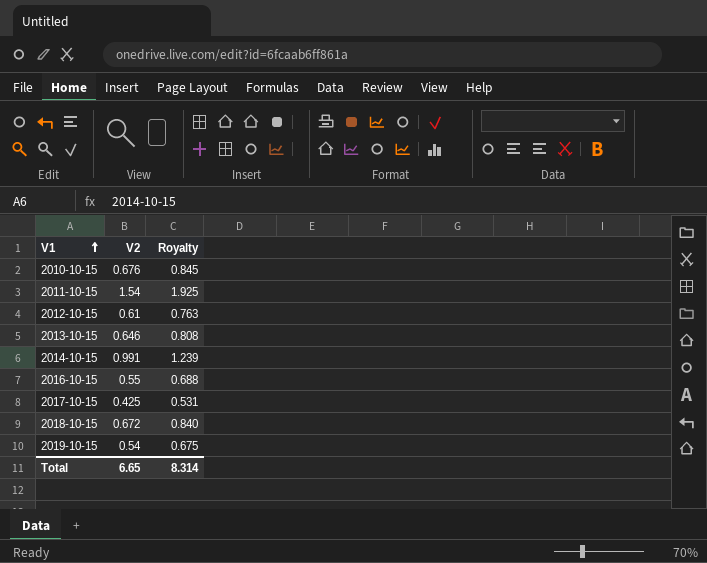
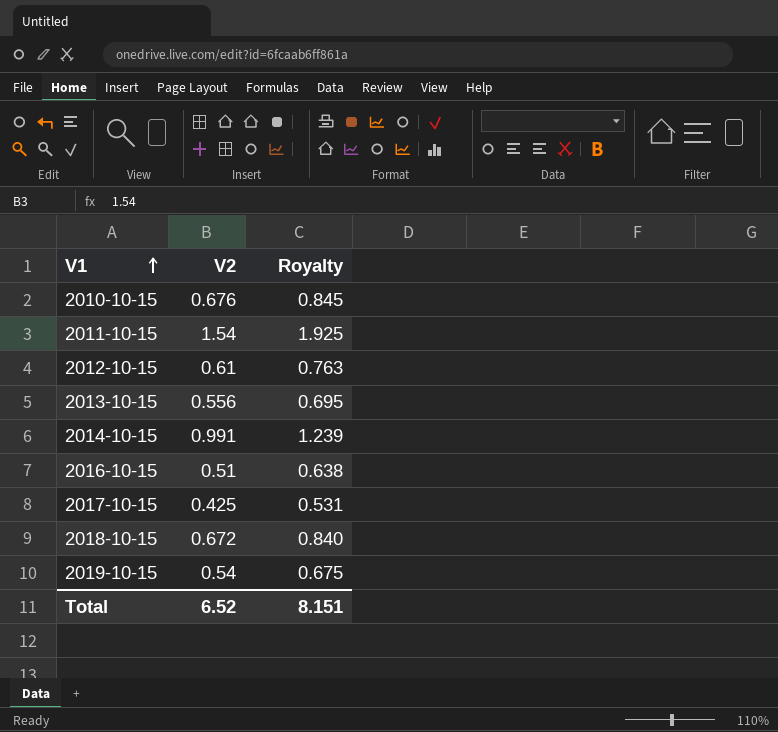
2013-10-15 | V2: 0.646 -> 0.556
2013-10-15 | Royalty: 0.808 -> 0.695
2016-10-15 | V2: 0.55 -> 0.51
2016-10-15 | Royalty: 0.688 -> 0.638
Total | V2: 6.65 -> 6.52
Total | Royalty: 8.314 -> 8.151

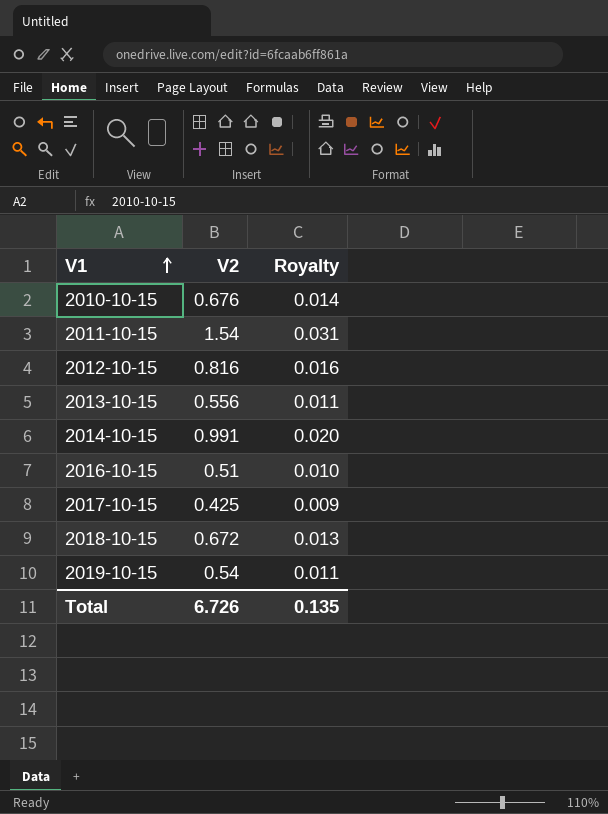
column Royalty | formula: [V2] * 1.25 -> [V2] * 0.02
2012-10-15 | V2: 0.61 -> 0.816
Total | V2: 6.52 -> 6.726
Total | Royalty: 8.151 -> 0.135

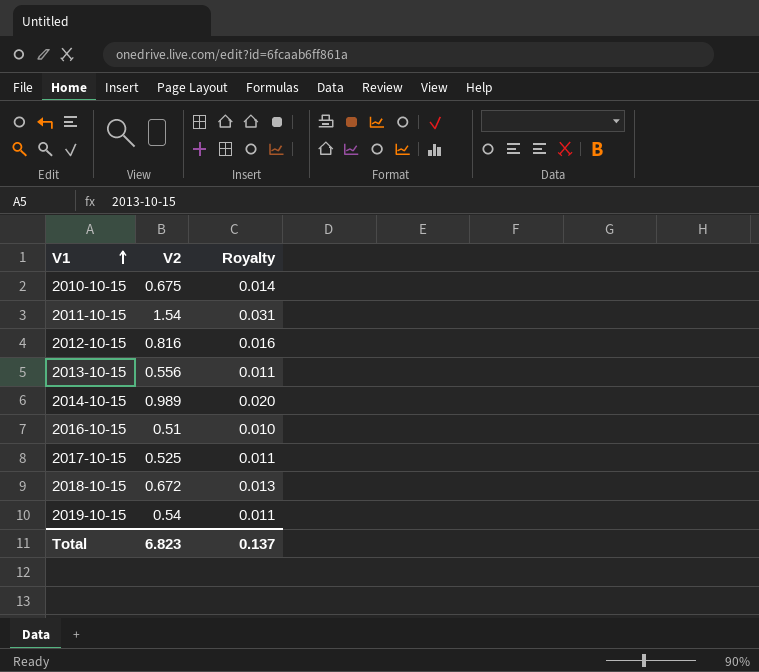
2010-10-15 | V2: 0.676 -> 0.675
2014-10-15 | V2: 0.991 -> 0.989
2017-10-15 | V2: 0.425 -> 0.525
2017-10-15 | Royalty: 0.009 -> 0.011
Total | V2: 6.726 -> 6.823
Total | Royalty: 0.135 -> 0.137

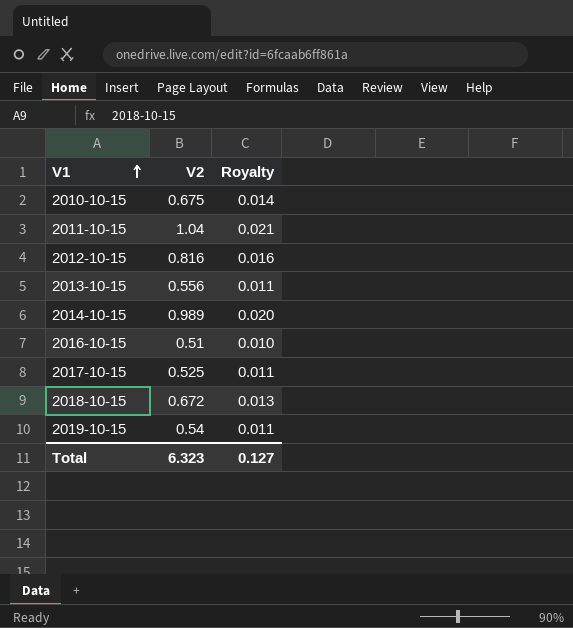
2011-10-15 | V2: 1.54 -> 1.04
2011-10-15 | Royalty: 0.031 -> 0.021
Total | V2: 6.823 -> 6.323
Total | Royalty: 0.137 -> 0.127

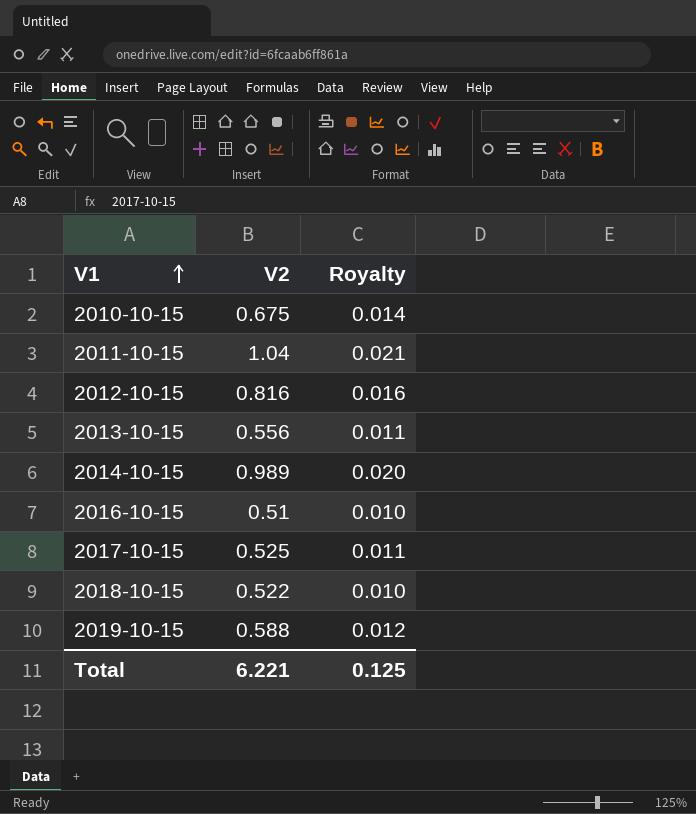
2018-10-15 | V2: 0.672 -> 0.522
2018-10-15 | Royalty: 0.013 -> 0.010
2019-10-15 | V2: 0.54 -> 0.588
2019-10-15 | Royalty: 0.011 -> 0.012
Total | V2: 6.323 -> 6.221
Total | Royalty: 0.127 -> 0.125

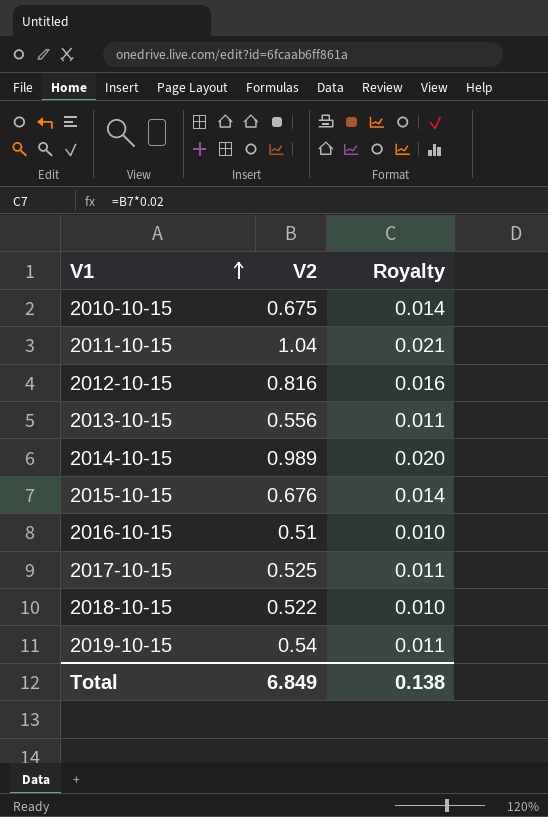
row 2015-10-15: none -> 0.676 | 0.014
2019-10-15 | V2: 0.588 -> 0.54
2019-10-15 | Royalty: 0.012 -> 0.011
Total | V2: 6.221 -> 6.849
Total | Royalty: 0.125 -> 0.138

